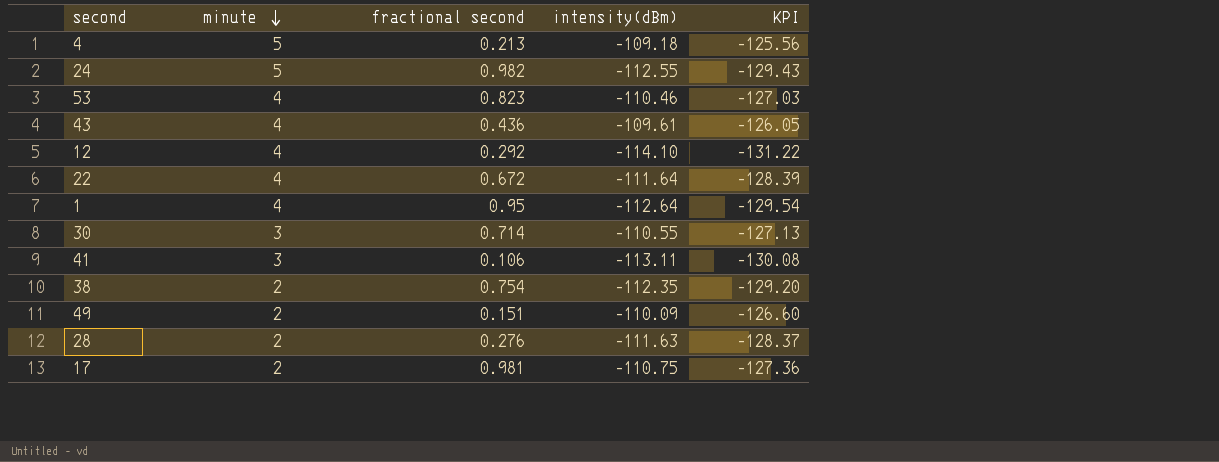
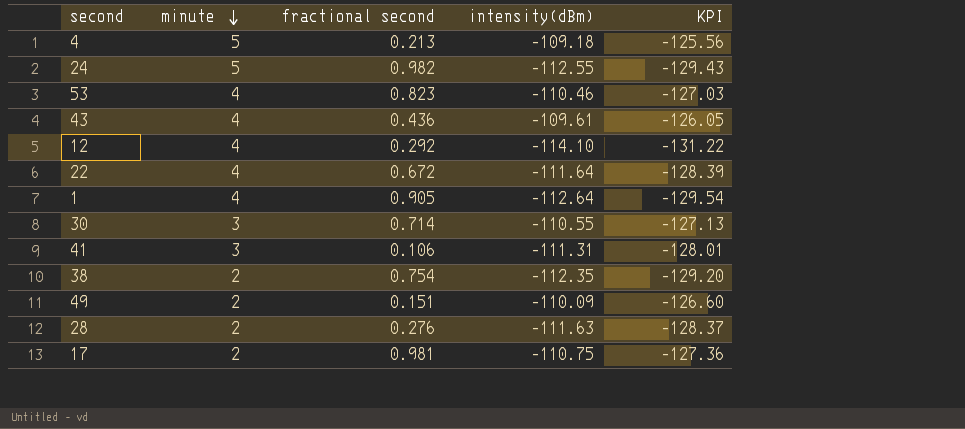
1 | fractional second: 0.95 -> 0.905
41 | intensity(dBm): -113.11 -> -111.31
41 | KPI: -130.08 -> -128.01

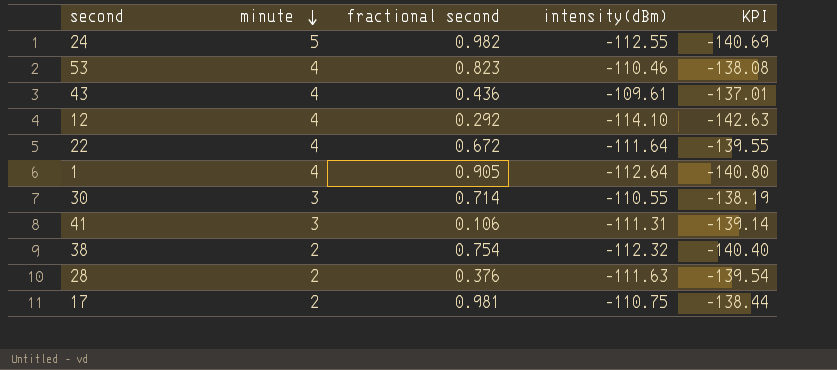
column KPI | formula: [intensity(dBm)] * 1.15 -> [intensity(dBm)] * 1.25
row 4: 5 | 0.213 | -109.18 | -125.56 -> none
row 49: 2 | 0.151 | -110.09 | -126.60 -> none
38 | intensity(dBm): -112.35 -> -112.32
28 | fractional second: 0.276 -> 0.376

